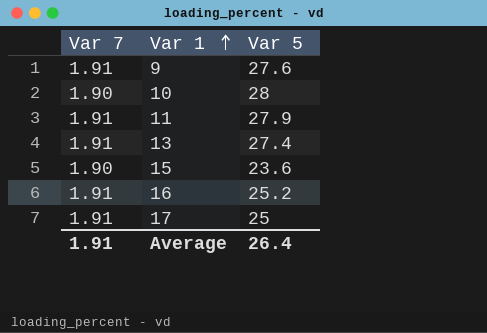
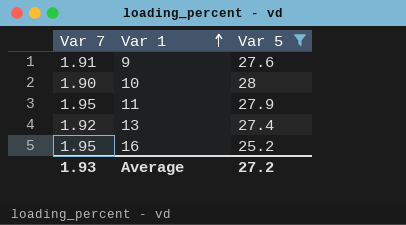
filter: none -> Var 5 >= 25.2
11 | Var 7: 1.91 -> 1.95
13 | Var 7: 1.91 -> 1.92
16 | Var 7: 1.91 -> 1.95
Average | Var 7: 1.91 -> 1.93
Average | Var 5: 26.4 -> 27.2

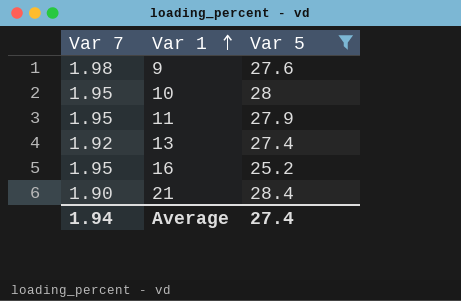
9 | Var 7: 1.91 -> 1.98
10 | Var 7: 1.90 -> 1.95
row 21: none -> 1.90 | 28.4
Average | Var 7: 1.93 -> 1.94
Average | Var 5: 27.2 -> 27.4

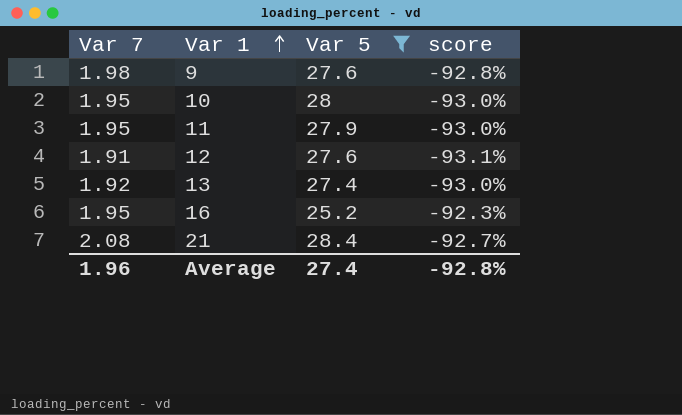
column score | formula: none -> ([Var 7] - [Var 5]) / [Var 5]
row 12: none -> 1.91 | 27.6 | -93.1%
21 | Var 7: 1.90 -> 2.08
Average | Var 7: 1.94 -> 1.96

